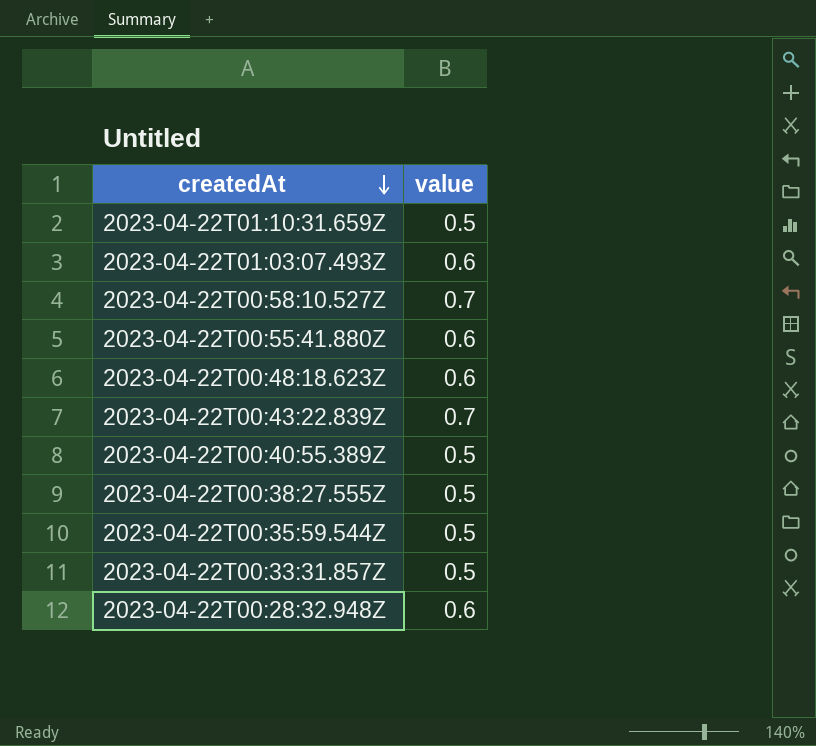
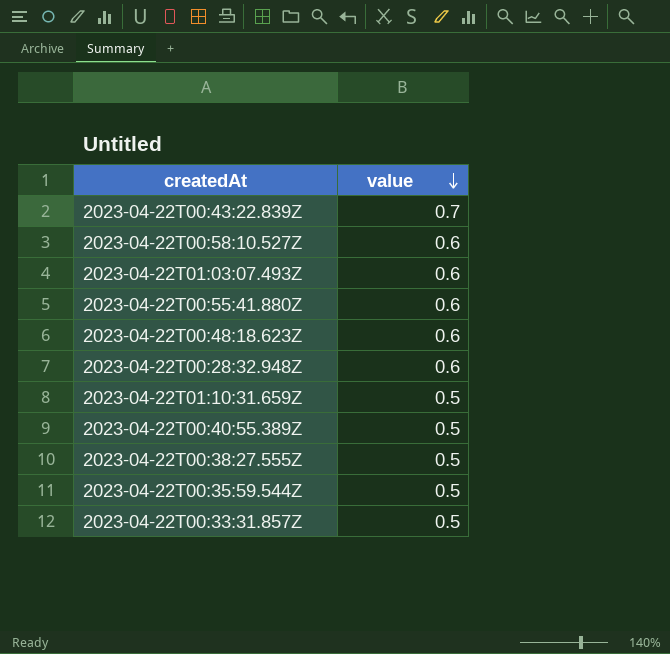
row order: createdAt descending -> value descending
2023-04-22T00:58:10.527Z | value: 0.7 -> 0.6

